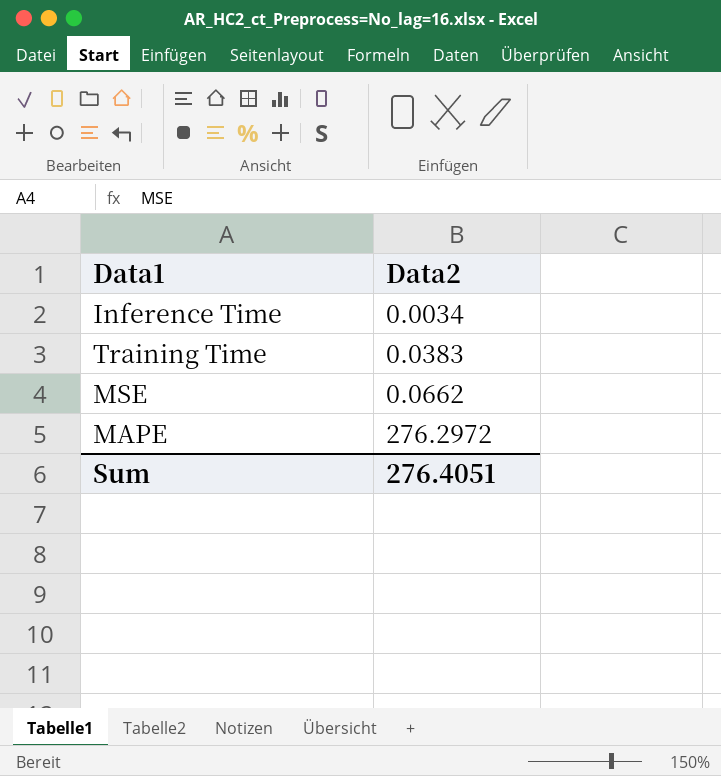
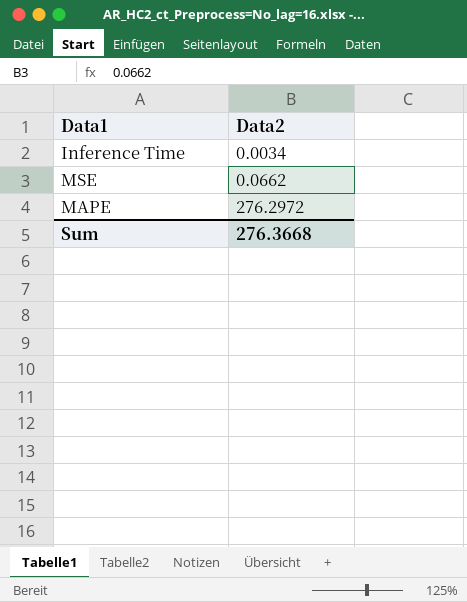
row Training Time: 0.0383 -> none
Sum | Data2: 276.4051 -> 276.3668

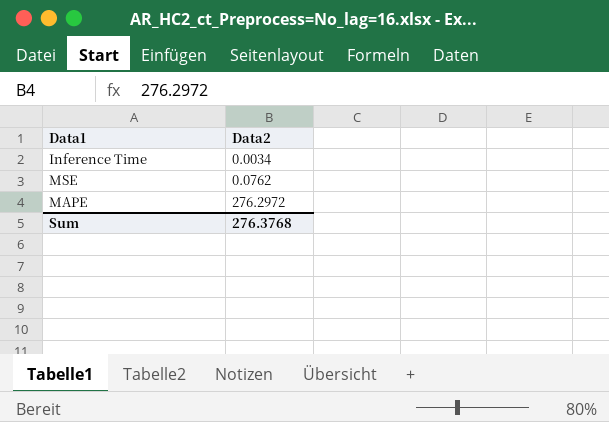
MSE | Data2: 0.0662 -> 0.0762
Sum | Data2: 276.3668 -> 276.3768

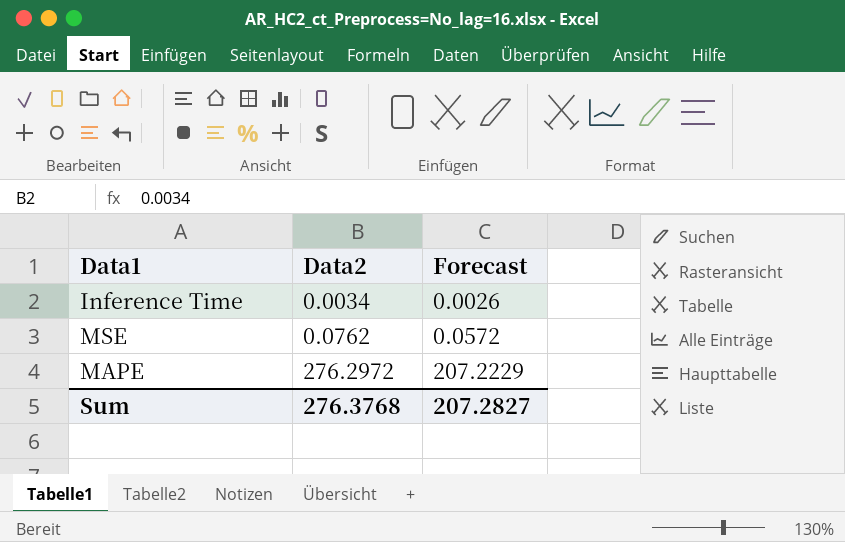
column Forecast | formula: none -> [Data2] * 0.75

